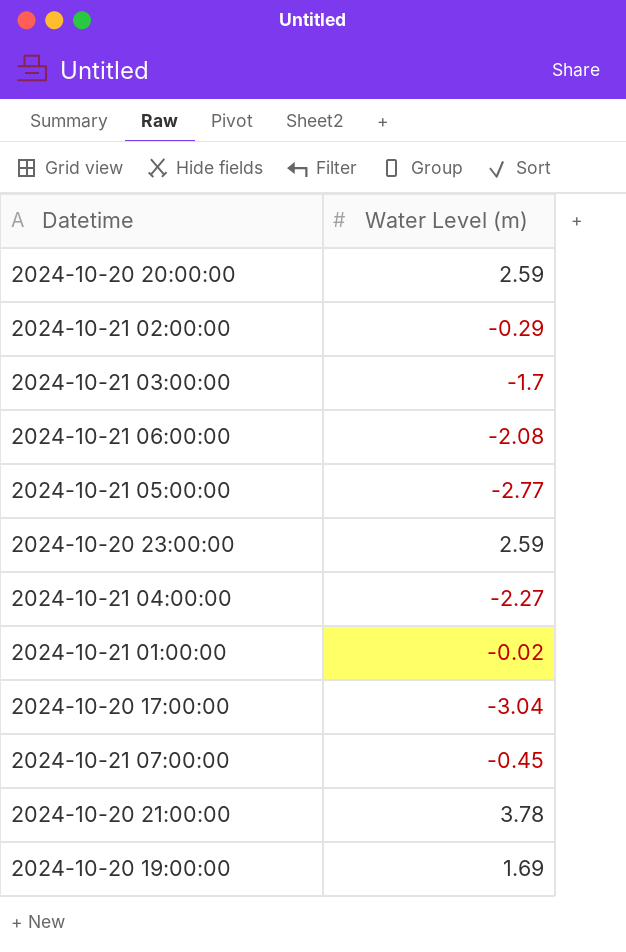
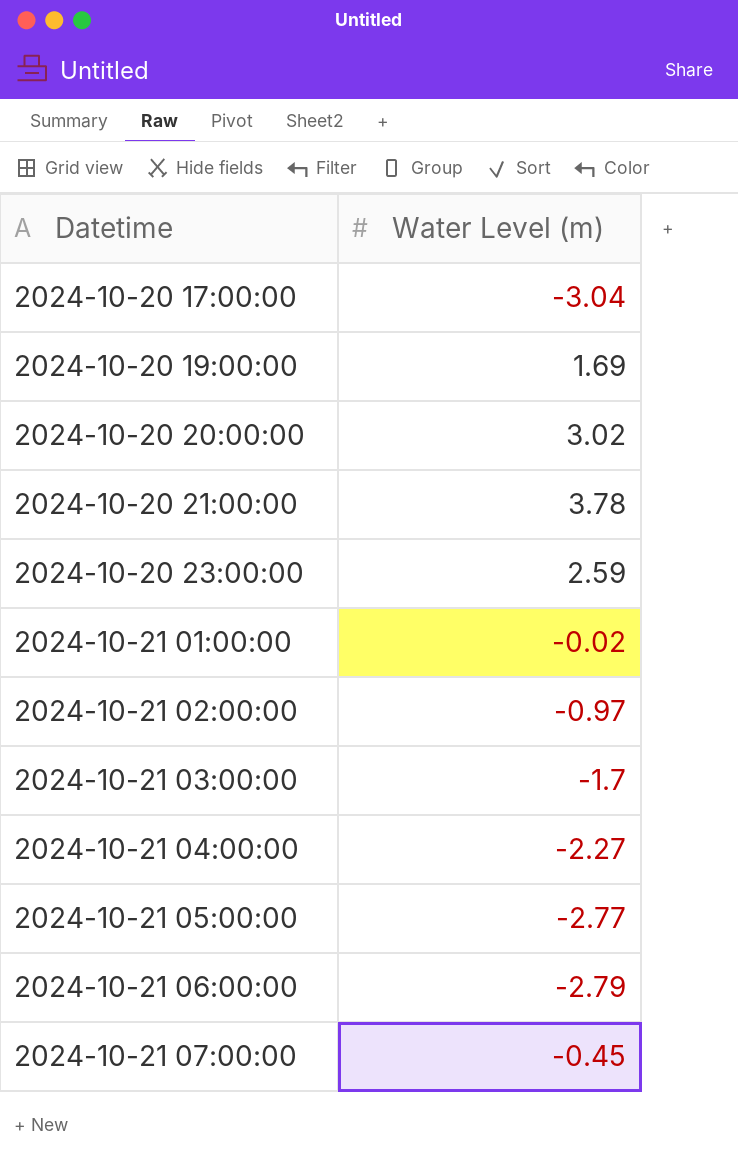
row order: none -> Datetime ascending
2024-10-20 20:00:00 | Water Level (m): 2.59 -> 3.02
2024-10-21 02:00:00 | Water Level (m): -0.29 -> -0.97
2024-10-21 06:00:00 | Water Level (m): -2.08 -> -2.79

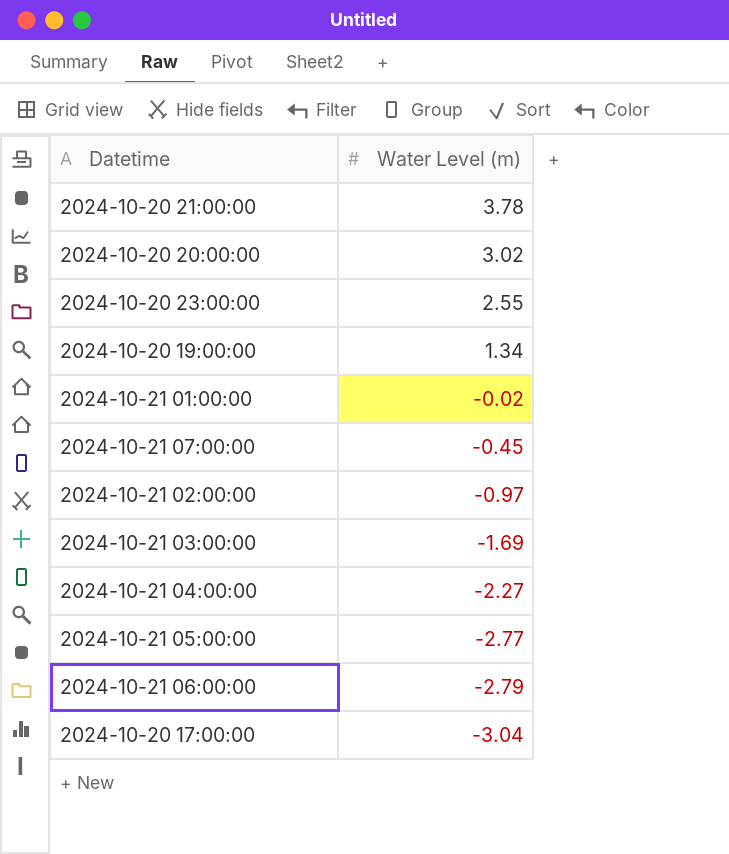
row order: Datetime ascending -> Water Level (m) descending
2024-10-20 23:00:00 | Water Level (m): 2.59 -> 2.55
2024-10-20 19:00:00 | Water Level (m): 1.69 -> 1.34
2024-10-21 03:00:00 | Water Level (m): -1.7 -> -1.69

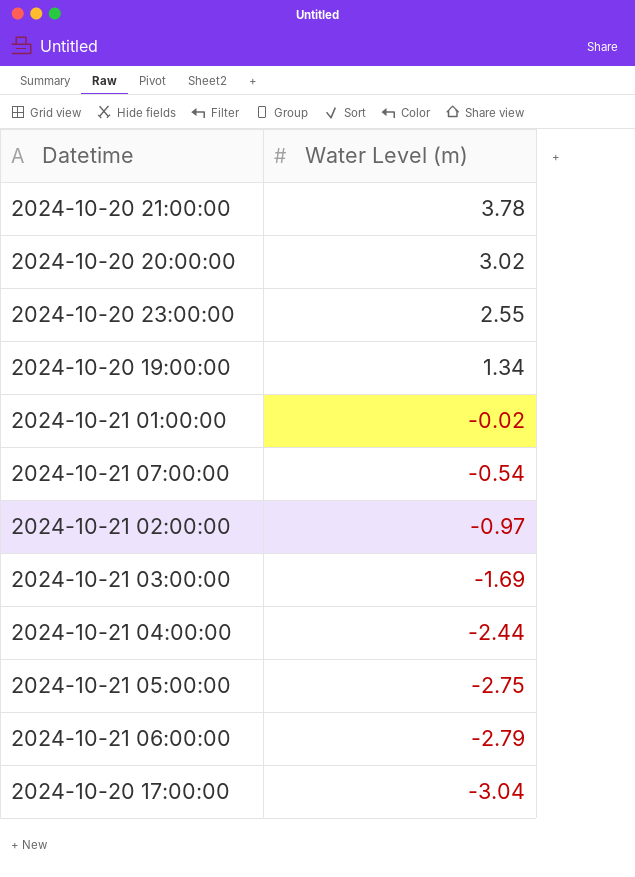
2024-10-21 07:00:00 | Water Level (m): -0.45 -> -0.54
2024-10-21 04:00:00 | Water Level (m): -2.27 -> -2.44
2024-10-21 05:00:00 | Water Level (m): -2.77 -> -2.75

